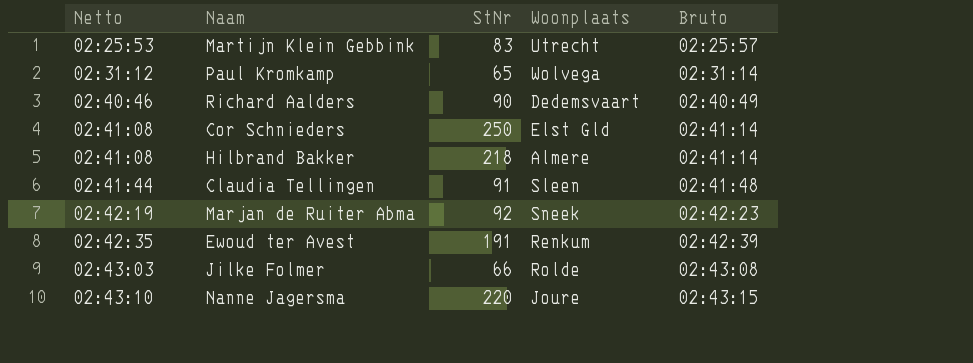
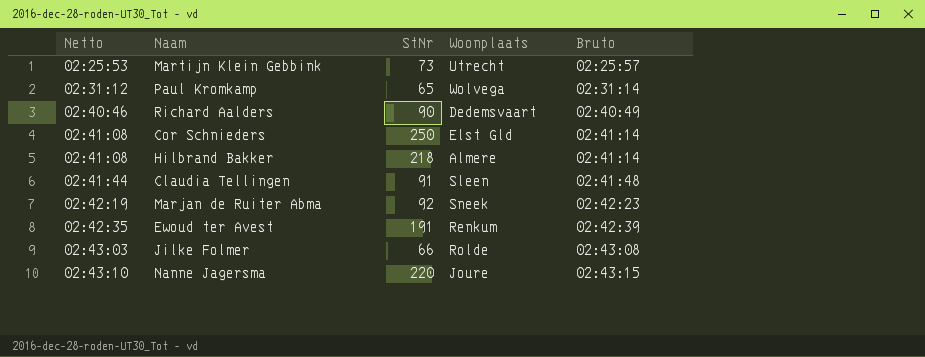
Martijn Klein Gebbink | StNr: 83 -> 73

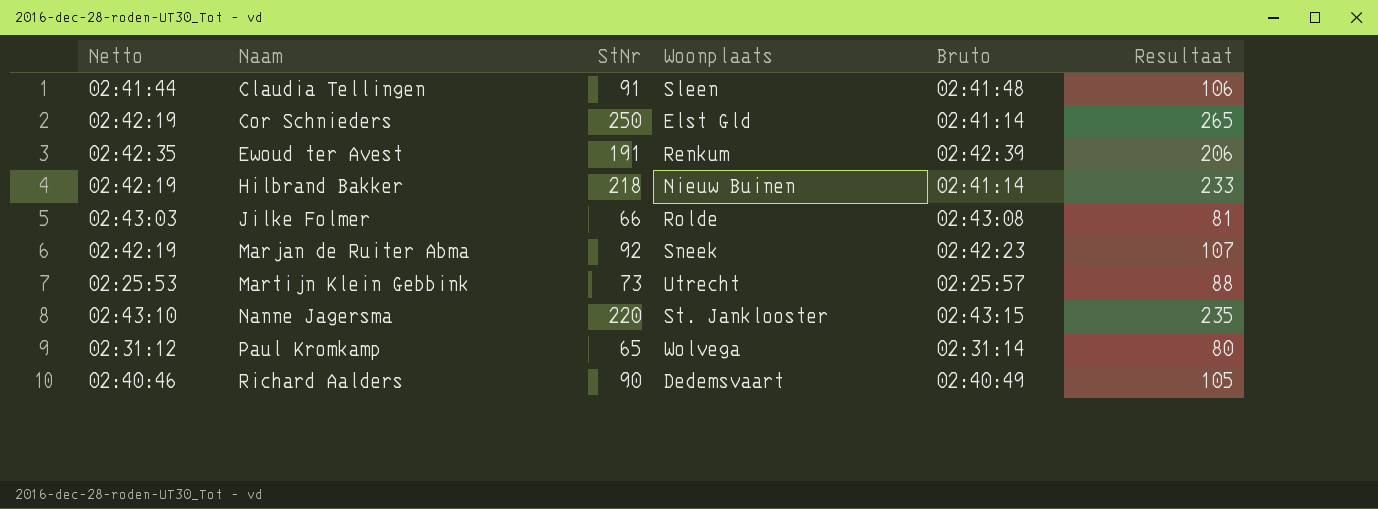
row order: Netto ascending -> Naam ascending
column Resultaat | formula: none -> [StNr] + 15
Cor Schnieders | Netto: 02:41:08 -> 02:42:19
Hilbrand Bakker | Netto: 02:41:08 -> 02:42:19
Hilbrand Bakker | Woonplaats: Almere -> Nieuw Buinen
Nanne Jagersma | Woonplaats: Joure -> St. Janklooster

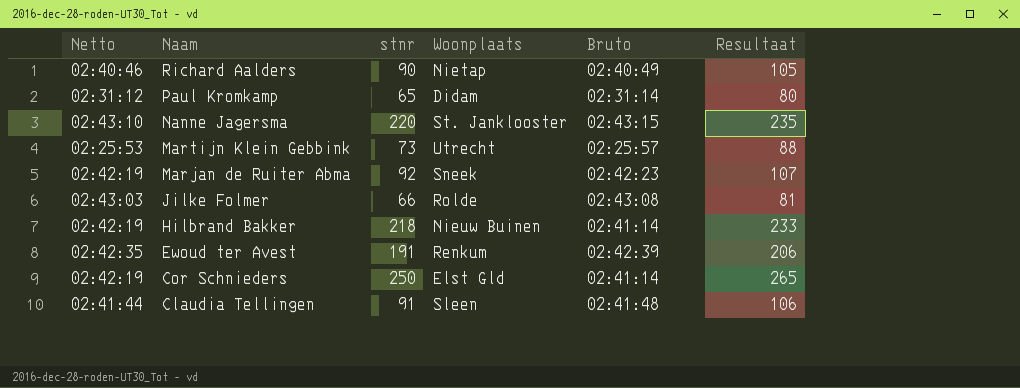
row order: Naam ascending -> Naam descending
column name: StNr -> stnr
Richard Aalders | Woonplaats: Dedemsvaart -> Nietap
Paul Kromkamp | Woonplaats: Wolvega -> Didam

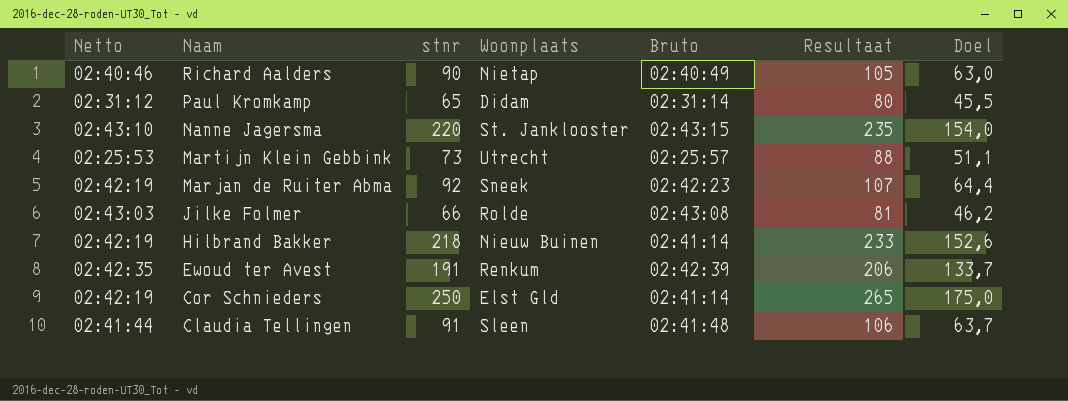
column Doel | formula: none -> [stnr] * 0,7

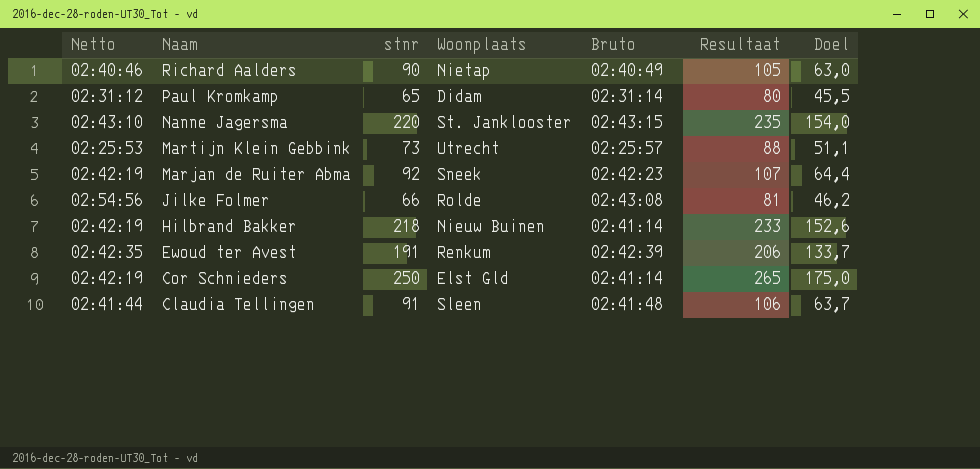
Jilke Folmer | Netto: 02:43:03 -> 02:54:56

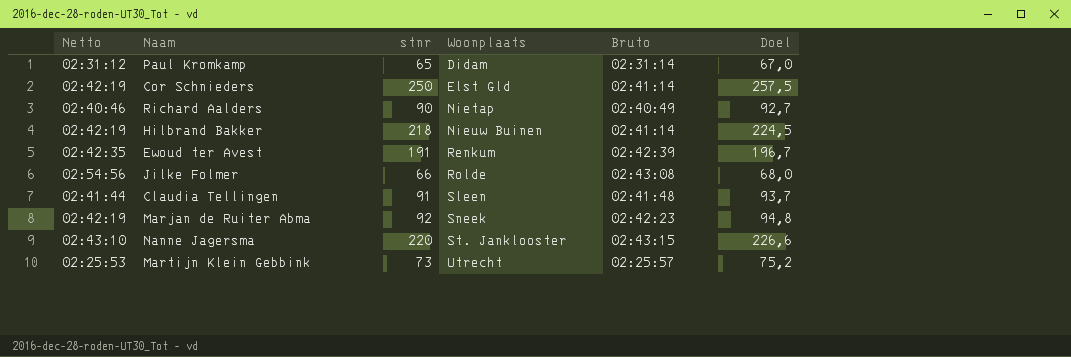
row order: Naam descending -> Woonplaats ascending
column Resultaat | formula: [stnr] + 15 -> none
column Doel | formula: [stnr] * 0,7 -> [stnr] * 1,03

